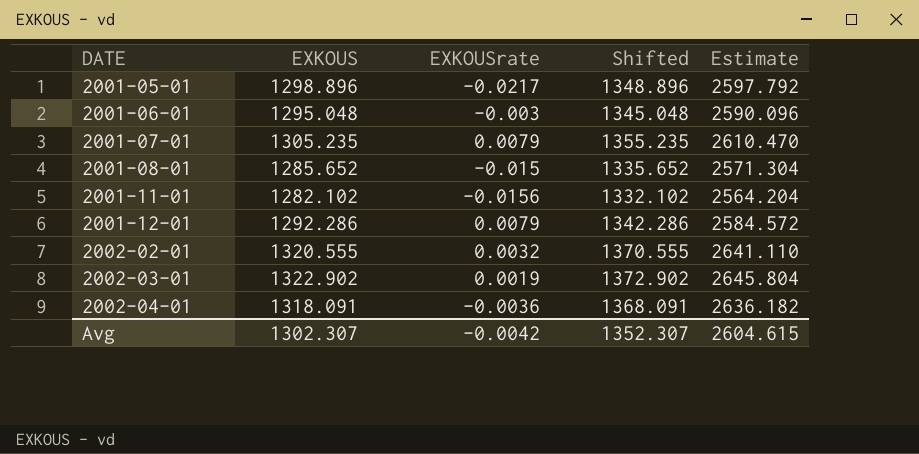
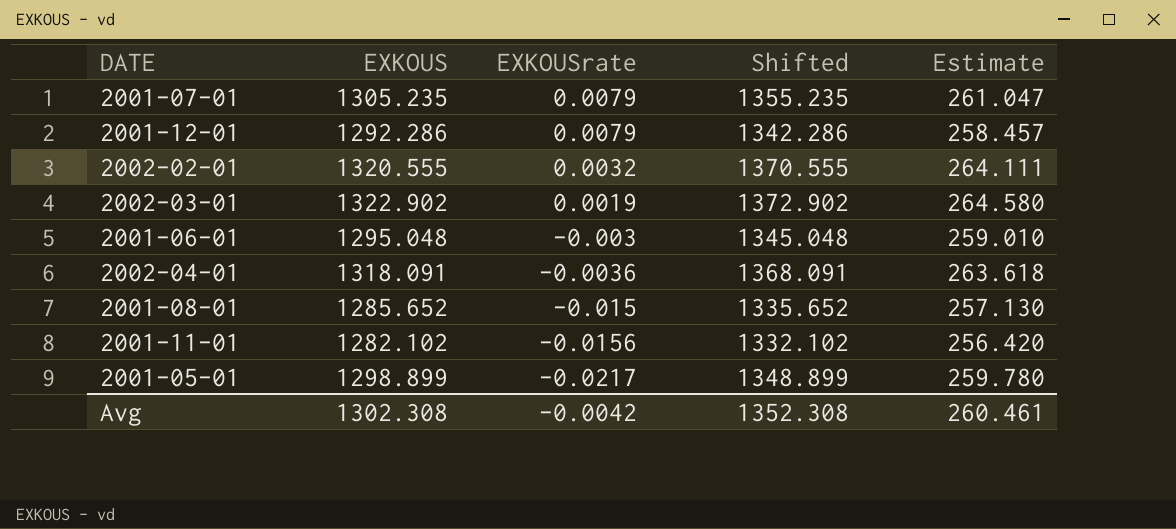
row order: DATE ascending -> EXKOUSrate descending
column Estimate | formula: [EXKOUS] * 2 -> [EXKOUS] * 0.2
2001-05-01 | EXKOUS: 1298.896 -> 1298.899
2001-05-01 | Shifted: 1348.896 -> 1348.899
Avg | EXKOUS: 1302.307 -> 1302.308
Avg | Shifted: 1352.307 -> 1352.308
Avg | Estimate: 2604.615 -> 260.461

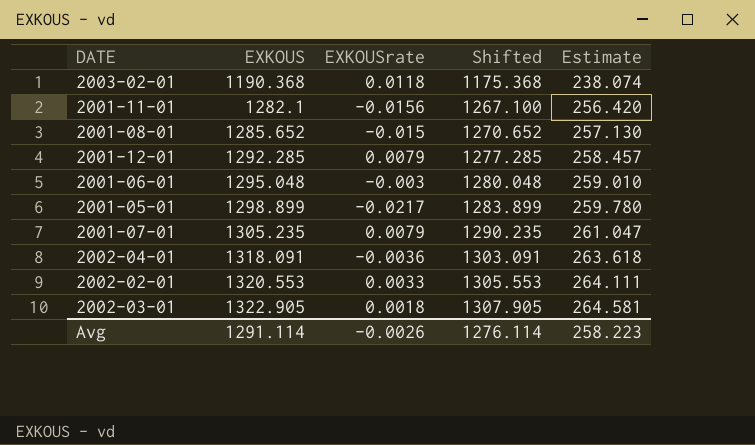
row order: EXKOUSrate descending -> EXKOUS ascending
column Shifted | formula: [EXKOUS] + 50 -> [EXKOUS] - 15
row 2003-02-01: none -> 1190.368 | 0.0118 | 1175.368 | 238.074
2001-11-01 | EXKOUS: 1282.102 -> 1282.1
2001-12-01 | EXKOUS: 1292.286 -> 1292.285
2002-02-01 | EXKOUS: 1320.555 -> 1320.553
2002-02-01 | EXKOUSrate: 0.0032 -> 0.0033
2002-03-01 | EXKOUS: 1322.902 -> 1322.905
2002-03-01 | EXKOUSrate: 0.0019 -> 0.0018
2002-03-01 | Estimate: 264.580 -> 264.581
Avg | EXKOUS: 1302.308 -> 1291.114
Avg | EXKOUSrate: -0.0042 -> -0.0026
Avg | Shifted: 1352.308 -> 1276.114
Avg | Estimate: 260.461 -> 258.223

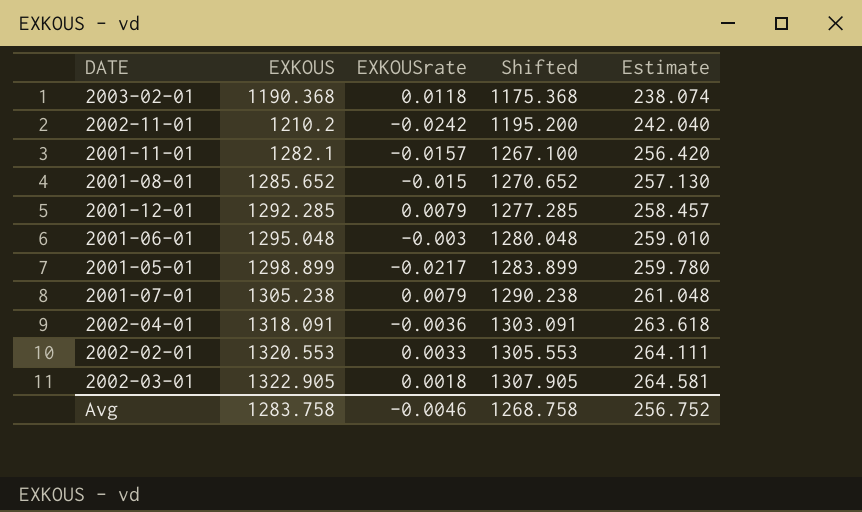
row 2002-11-01: none -> 1210.2 | -0.0242 | 1195.200 | 242.040
2001-11-01 | EXKOUSrate: -0.0156 -> -0.0157
2001-07-01 | EXKOUS: 1305.235 -> 1305.238
2001-07-01 | Shifted: 1290.235 -> 1290.238
2001-07-01 | Estimate: 261.047 -> 261.048
Avg | EXKOUS: 1291.114 -> 1283.758
Avg | EXKOUSrate: -0.0026 -> -0.0046
Avg | Shifted: 1276.114 -> 1268.758
Avg | Estimate: 258.223 -> 256.752

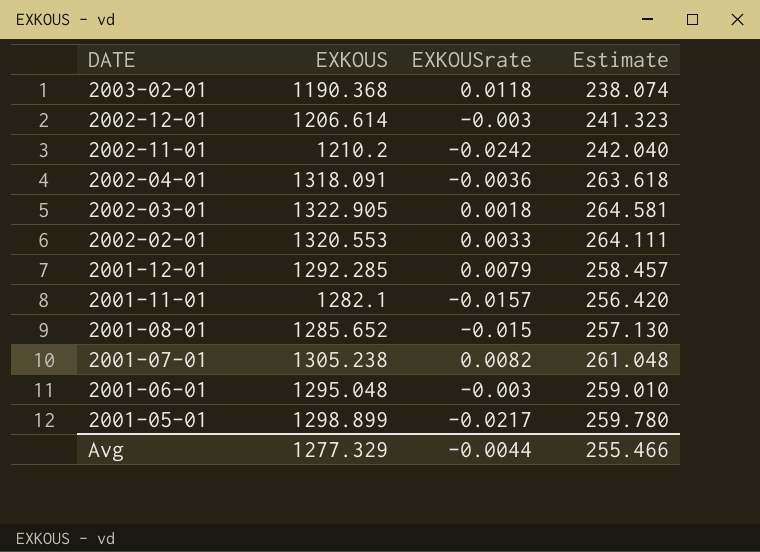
row order: EXKOUS ascending -> DATE descending
column Shifted | formula: [EXKOUS] - 15 -> none
row 2002-12-01: none -> 1206.614 | -0.003 | 241.323
2001-07-01 | EXKOUSrate: 0.0079 -> 0.0082
Avg | EXKOUS: 1283.758 -> 1277.329
Avg | EXKOUSrate: -0.0046 -> -0.0044
Avg | Estimate: 256.752 -> 255.466

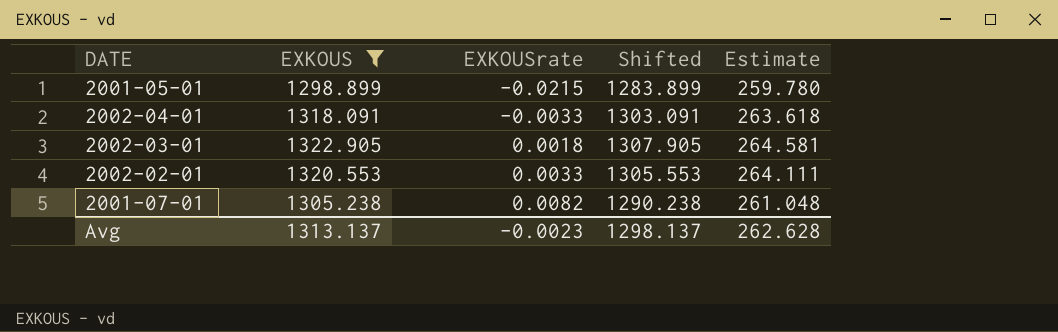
filter: none -> EXKOUS >= 1298.899
row order: DATE descending -> EXKOUSrate ascending
column Shifted | formula: none -> [EXKOUS] - 15
2001-05-01 | EXKOUSrate: -0.0217 -> -0.0215
2002-04-01 | EXKOUSrate: -0.0036 -> -0.0033
Avg | EXKOUS: 1277.329 -> 1313.137
Avg | EXKOUSrate: -0.0044 -> -0.0023
Avg | Estimate: 255.466 -> 262.628

